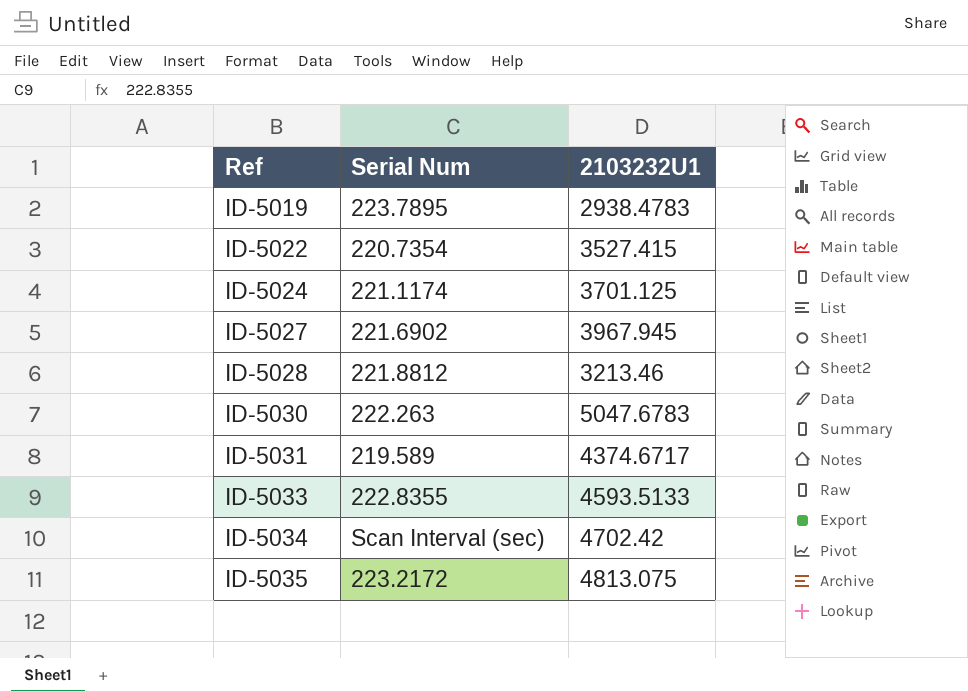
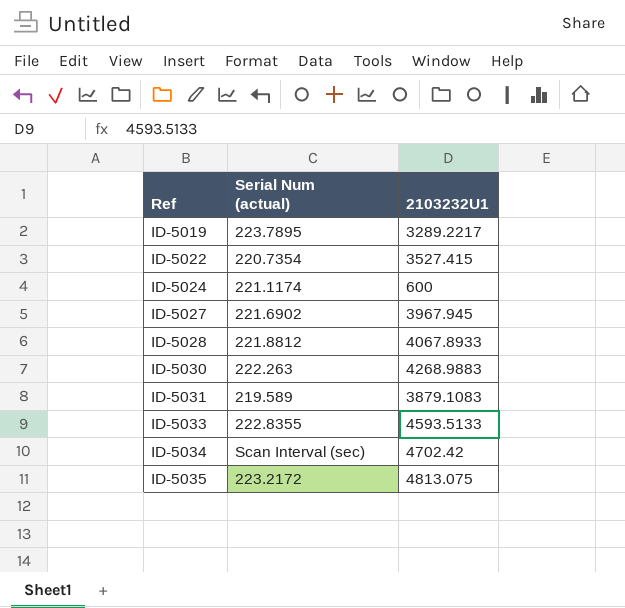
column name: Serial Num -> Serial Num (actual)
ID-5019 | 2103232U1: 2938.4783 -> 3289.2217
ID-5024 | 2103232U1: 3701.125 -> 600
ID-5028 | 2103232U1: 3213.46 -> 4067.8933
ID-5030 | 2103232U1: 5047.6783 -> 4268.9883
ID-5031 | 2103232U1: 4374.6717 -> 3879.1083

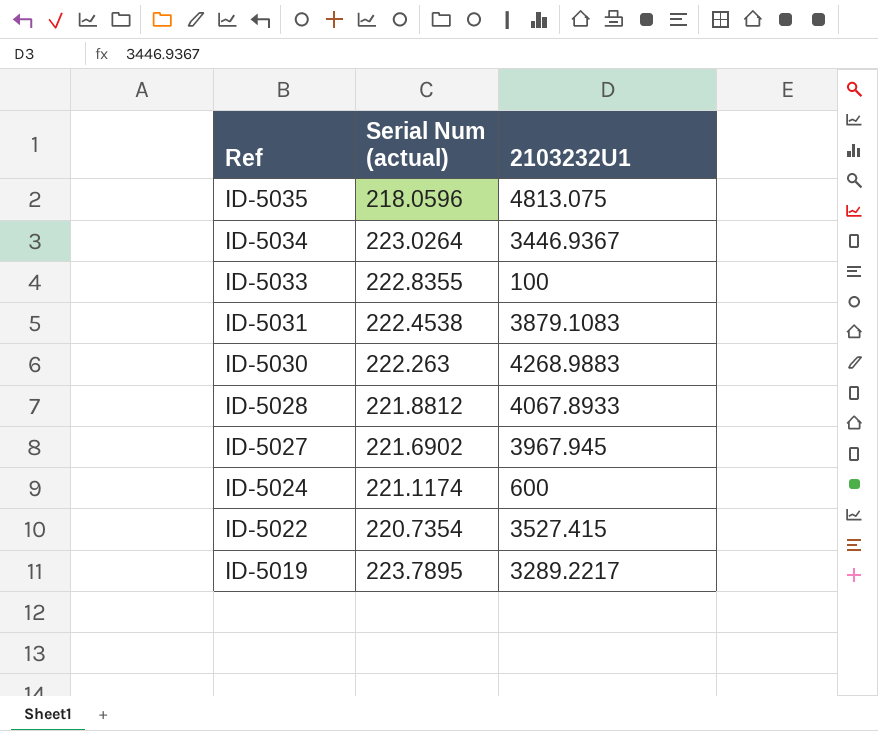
row order: Ref ascending -> Ref descending
ID-5035 | Serial Num (actual): 223.2172 -> 218.0596
ID-5034 | Serial Num (actual): Scan Interval (sec) -> 223.0264
ID-5034 | 2103232U1: 4702.42 -> 3446.9367
ID-5033 | 2103232U1: 4593.5133 -> 100
ID-5031 | Serial Num (actual): 219.589 -> 222.4538

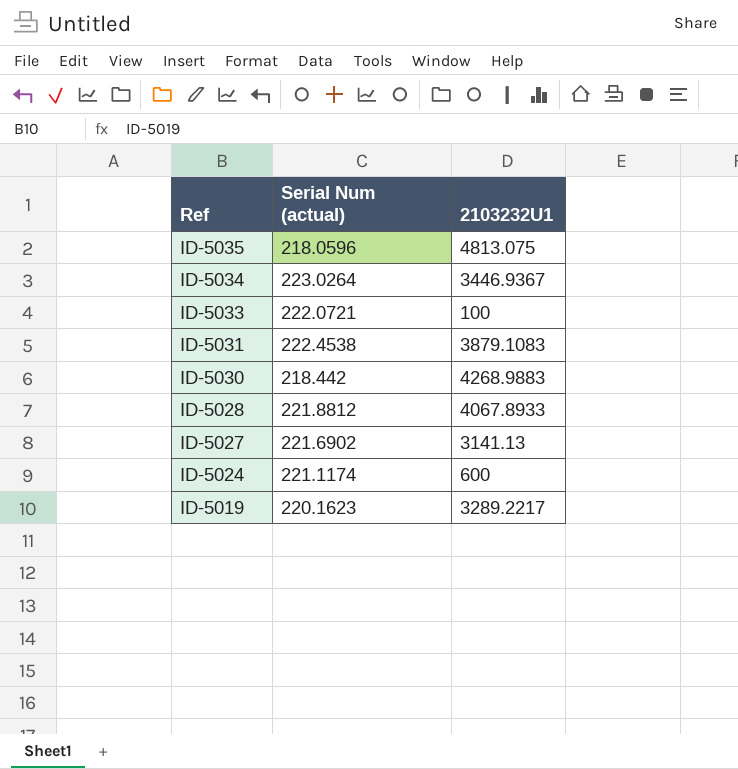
row ID-5022: 220.7354 | 3527.415 -> none
ID-5033 | Serial Num (actual): 222.8355 -> 222.0721
ID-5030 | Serial Num (actual): 222.263 -> 218.442
ID-5027 | 2103232U1: 3967.945 -> 3141.13
ID-5019 | Serial Num (actual): 223.7895 -> 220.1623

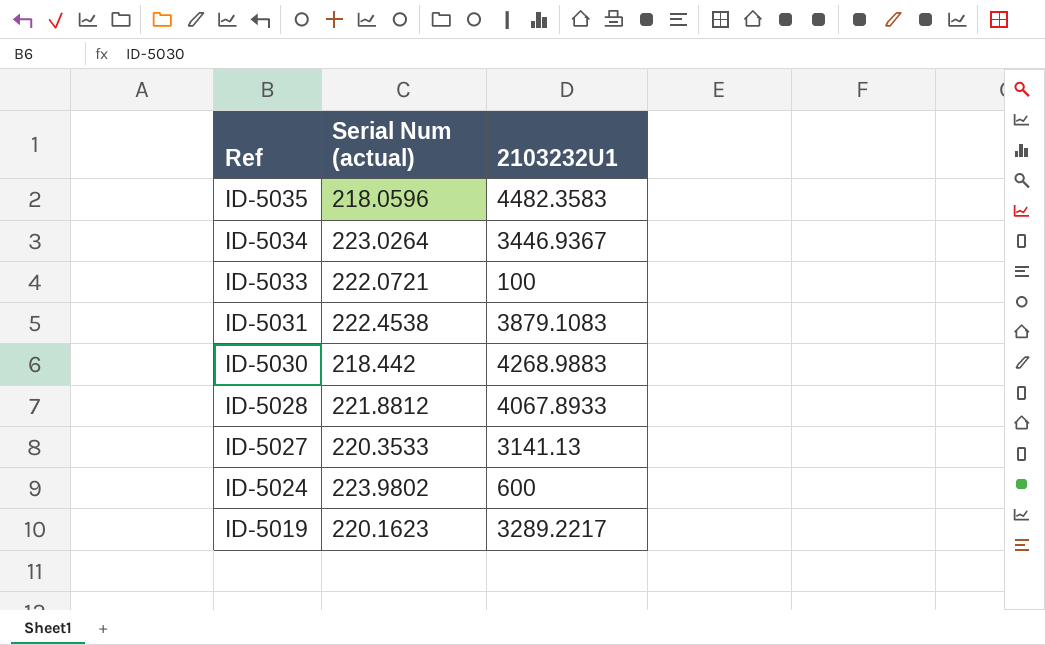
ID-5035 | 2103232U1: 4813.075 -> 4482.3583
ID-5027 | Serial Num (actual): 221.6902 -> 220.3533
ID-5024 | Serial Num (actual): 221.1174 -> 223.9802

